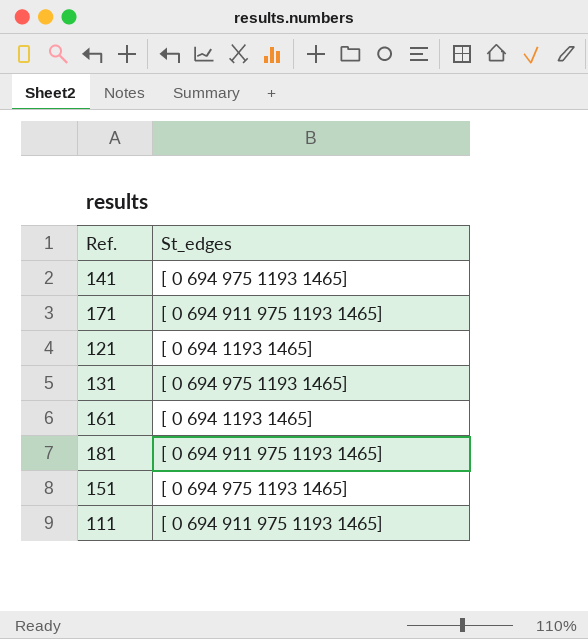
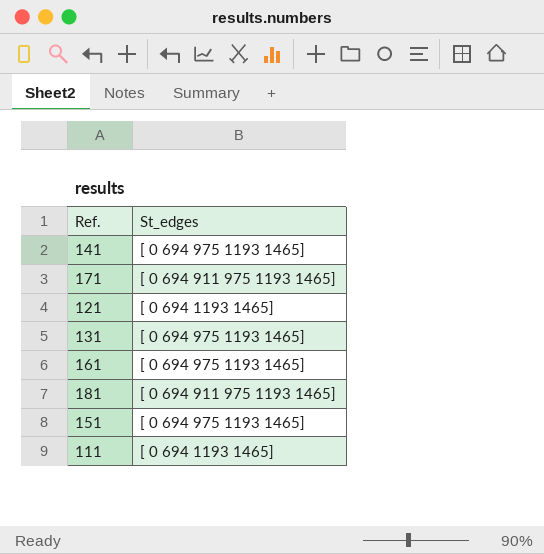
161 | St_edges: [ 0 694 1193 1465] -> [ 0 694 975 1193 1465]
111 | St_edges: [ 0 694 911 975 1193 1465] -> [ 0 694 1193 1465]

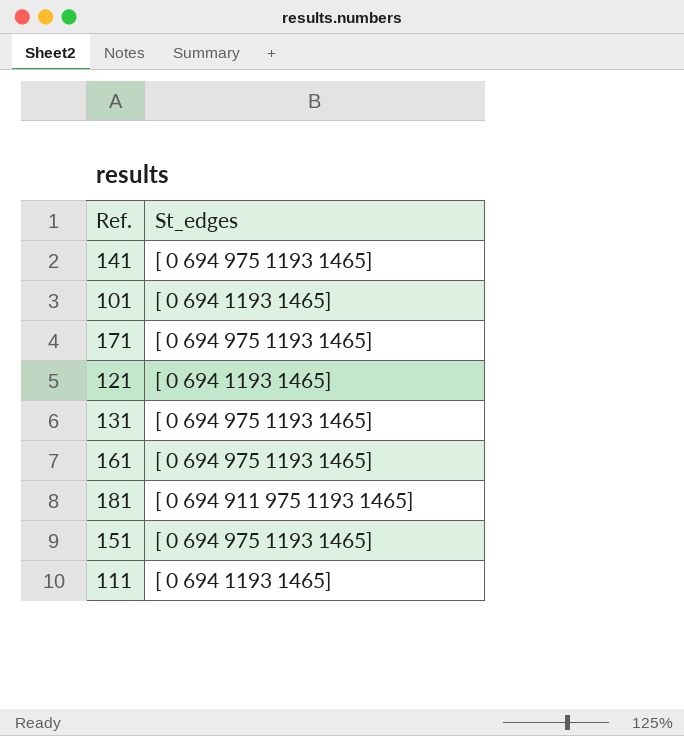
row 101: none -> [ 0 694 1193 1465]
171 | St_edges: [ 0 694 911 975 1193 1465] -> [ 0 694 975 1193 1465]

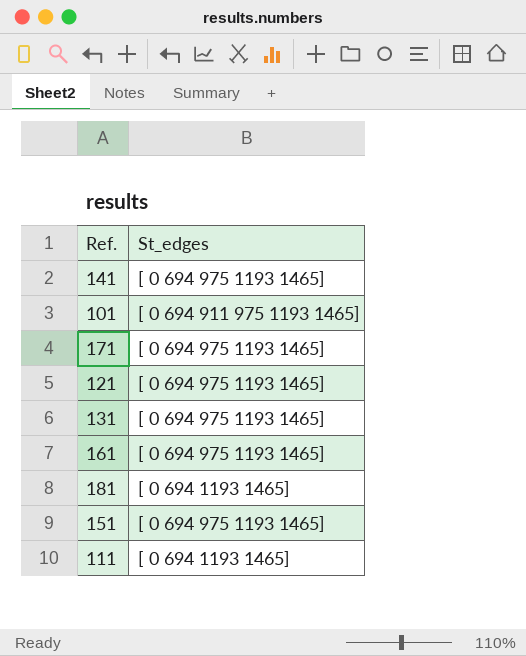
101 | St_edges: [ 0 694 1193 1465] -> [ 0 694 911 975 1193 1465]
121 | St_edges: [ 0 694 1193 1465] -> [ 0 694 975 1193 1465]
181 | St_edges: [ 0 694 911 975 1193 1465] -> [ 0 694 1193 1465]

